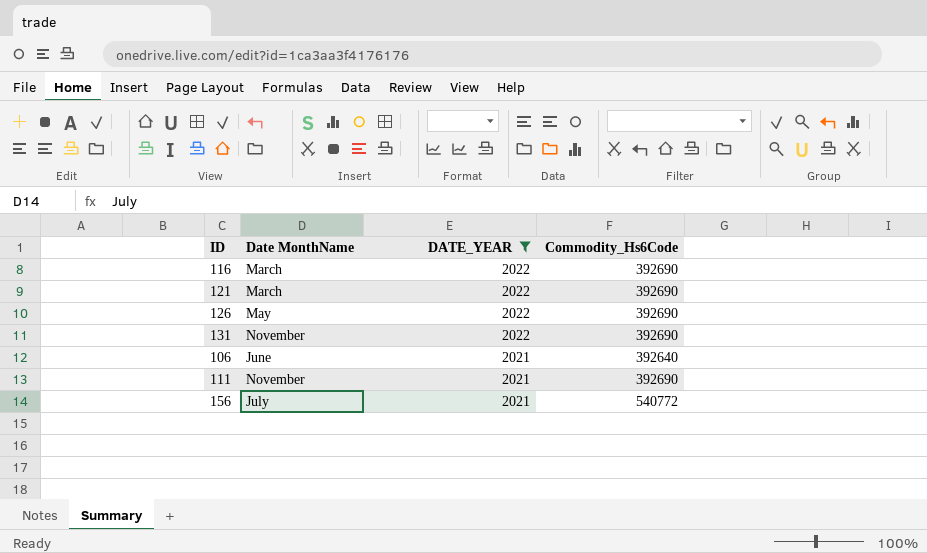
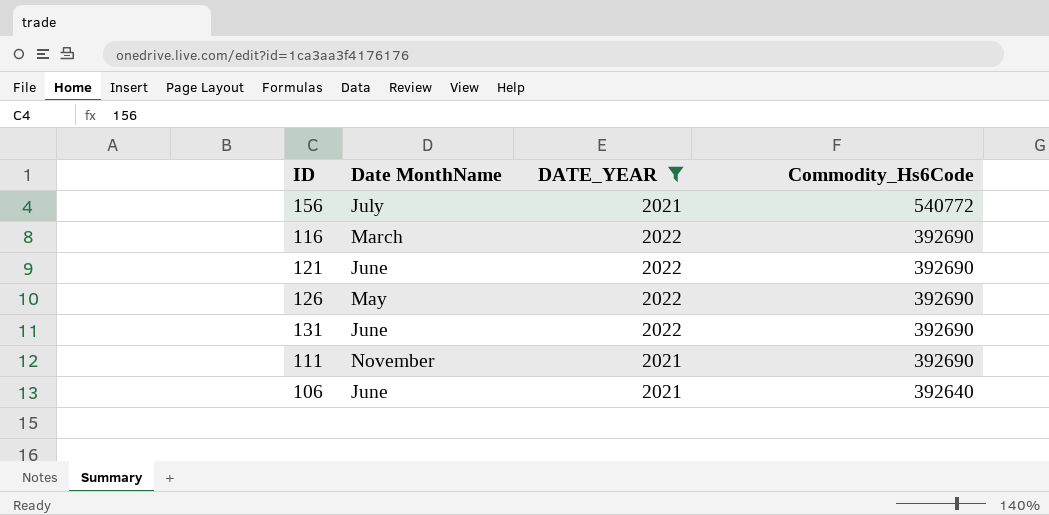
row order: DATE_YEAR descending -> Commodity_Hs6Code descending
121 | Date MonthName: March -> June
131 | Date MonthName: November -> June

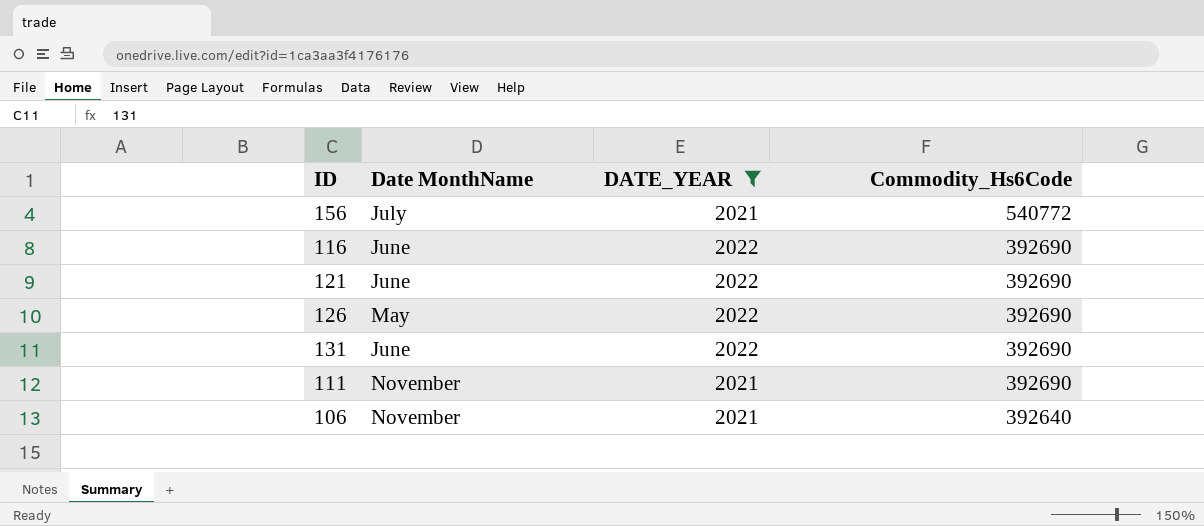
116 | Date MonthName: March -> June
106 | Date MonthName: June -> November

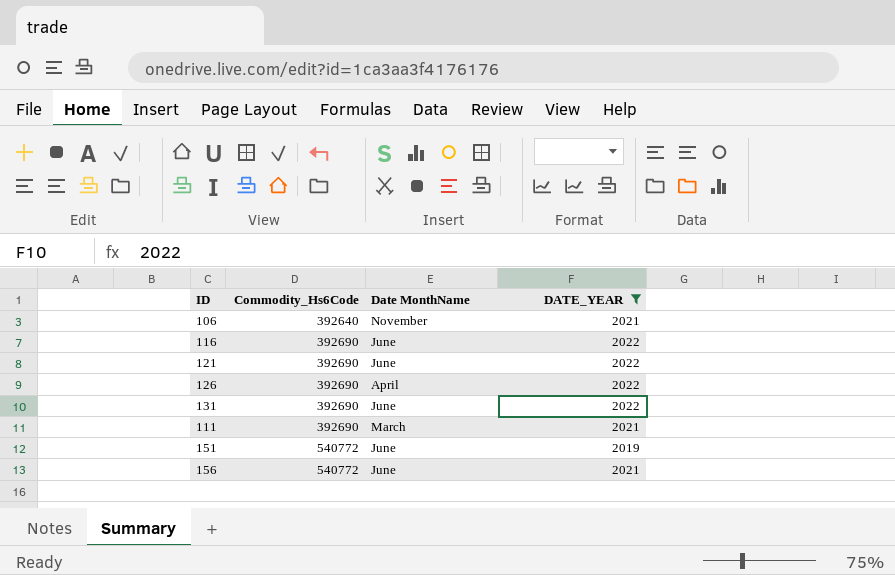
row order: Commodity_Hs6Code descending -> Commodity_Hs6Code ascending
column Commodity_Hs6Code | position: 4 -> 2
126 | Date MonthName: May -> April
111 | Date MonthName: November -> March
row 151: none -> 540772 | June | 2019
156 | Date MonthName: July -> June

